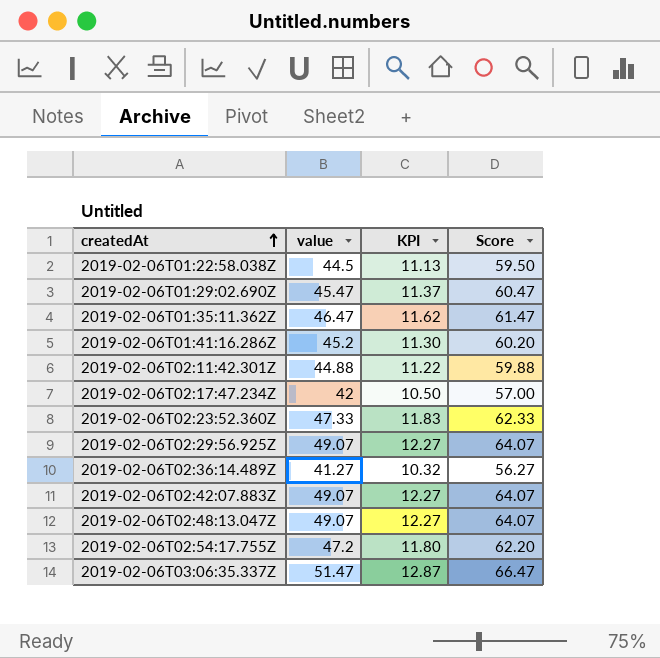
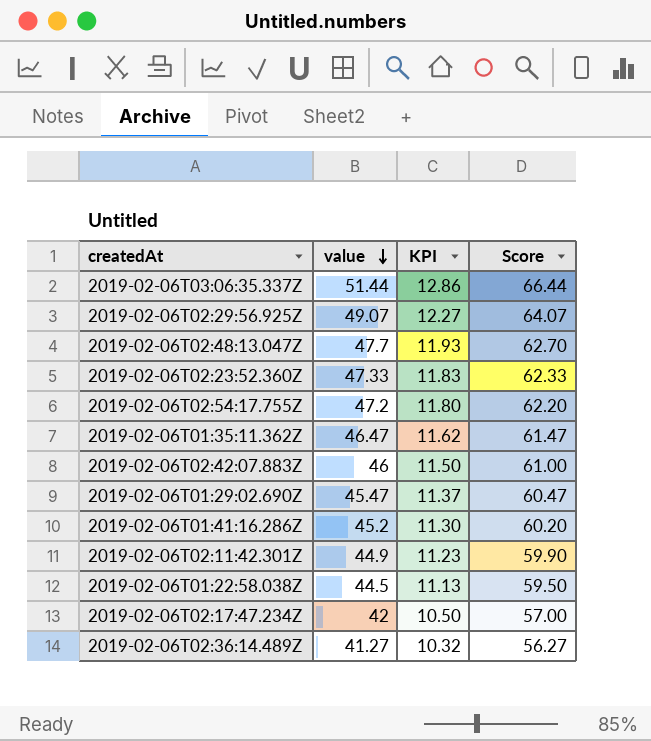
row order: createdAt ascending -> value descending
2019-02-06T03:06:35.337Z | value: 51.47 -> 51.44
2019-02-06T03:06:35.337Z | KPI: 12.87 -> 12.86
2019-02-06T03:06:35.337Z | Score: 66.47 -> 66.44
2019-02-06T02:48:13.047Z | value: 49.07 -> 47.7
2019-02-06T02:48:13.047Z | KPI: 12.27 -> 11.93
2019-02-06T02:48:13.047Z | Score: 64.07 -> 62.70
2019-02-06T02:42:07.883Z | value: 49.07 -> 46
2019-02-06T02:42:07.883Z | KPI: 12.27 -> 11.50
2019-02-06T02:42:07.883Z | Score: 64.07 -> 61.00
2019-02-06T02:11:42.301Z | value: 44.88 -> 44.9
2019-02-06T02:11:42.301Z | KPI: 11.22 -> 11.23
2019-02-06T02:11:42.301Z | Score: 59.88 -> 59.90

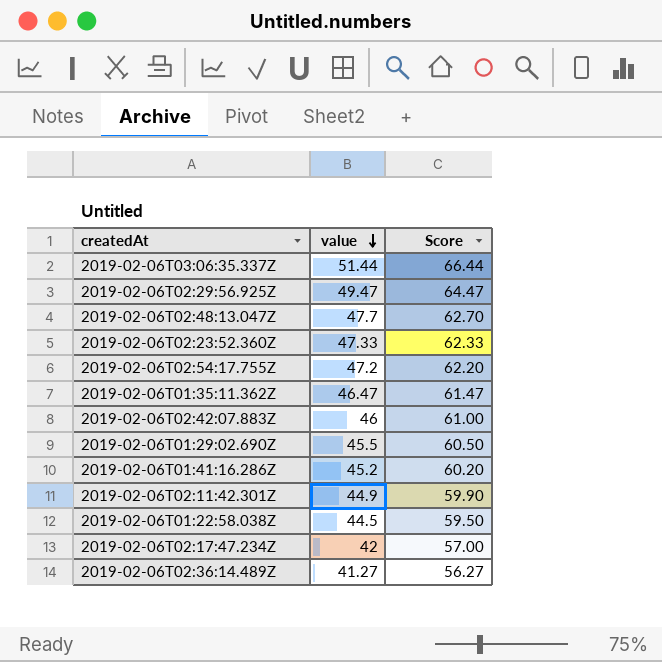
column KPI | formula: [value] * 0.25 -> none
2019-02-06T02:29:56.925Z | value: 49.07 -> 49.47
2019-02-06T02:29:56.925Z | Score: 64.07 -> 64.47
2019-02-06T01:29:02.690Z | value: 45.47 -> 45.5
2019-02-06T01:29:02.690Z | Score: 60.47 -> 60.50

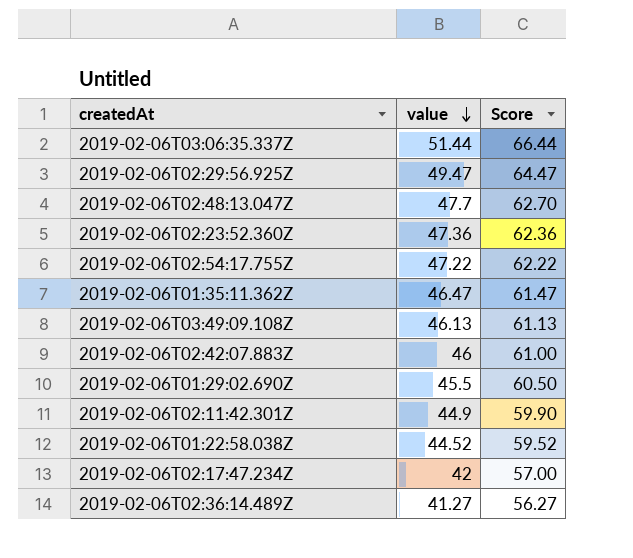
row 2019-02-06T01:41:16.286Z: 45.2 | 60.20 -> none
2019-02-06T02:23:52.360Z | value: 47.33 -> 47.36
2019-02-06T02:23:52.360Z | Score: 62.33 -> 62.36
2019-02-06T02:54:17.755Z | value: 47.2 -> 47.22
2019-02-06T02:54:17.755Z | Score: 62.20 -> 62.22
row 2019-02-06T03:49:09.108Z: none -> 46.13 | 61.13
2019-02-06T01:22:58.038Z | value: 44.5 -> 44.52
2019-02-06T01:22:58.038Z | Score: 59.50 -> 59.52

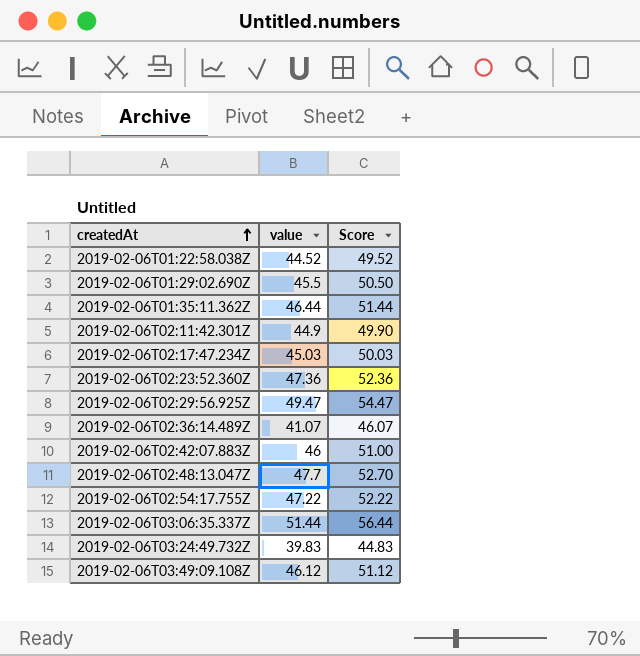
row order: value descending -> createdAt ascending
column Score | formula: [value] + 15 -> [value] + 5
2019-02-06T01:35:11.362Z | value: 46.47 -> 46.44
2019-02-06T02:17:47.234Z | value: 42 -> 45.03
2019-02-06T02:36:14.489Z | value: 41.27 -> 41.07
row 2019-02-06T03:24:49.732Z: none -> 39.83 | 44.83
2019-02-06T03:49:09.108Z | value: 46.13 -> 46.12

